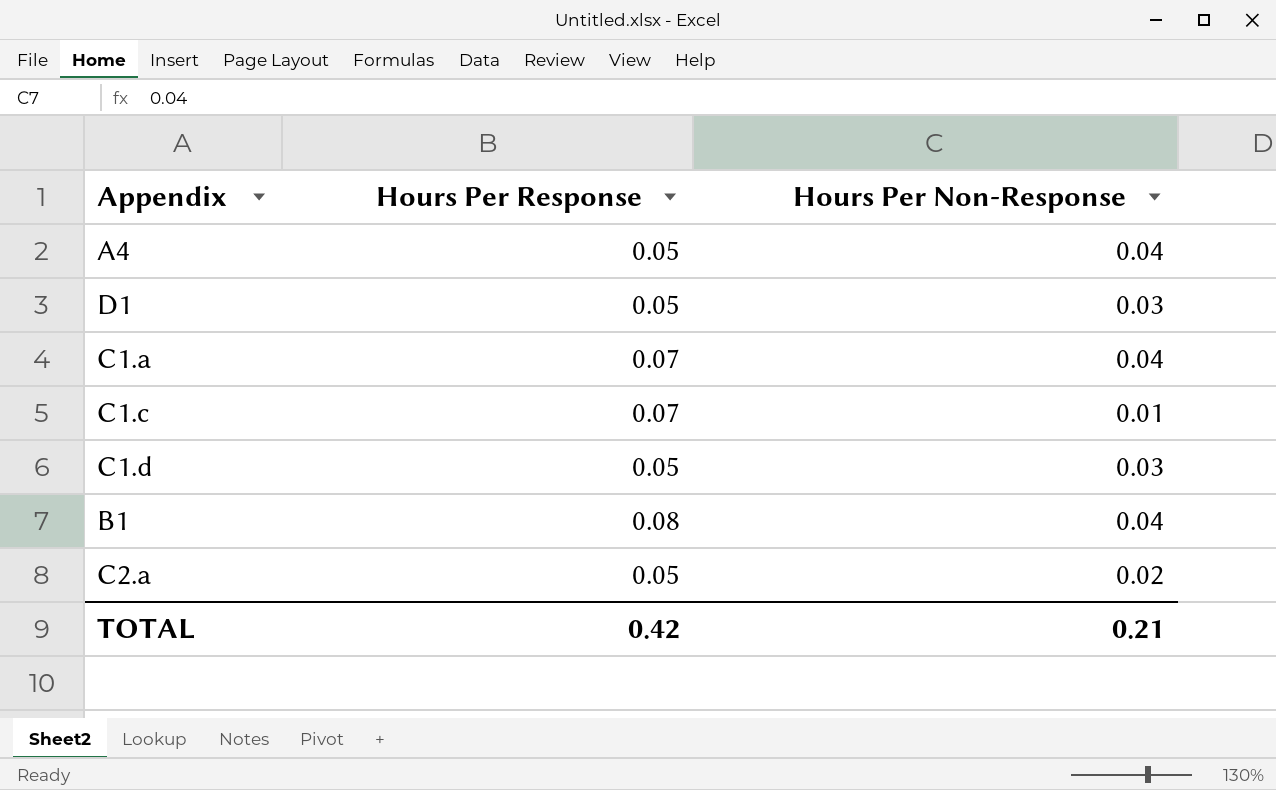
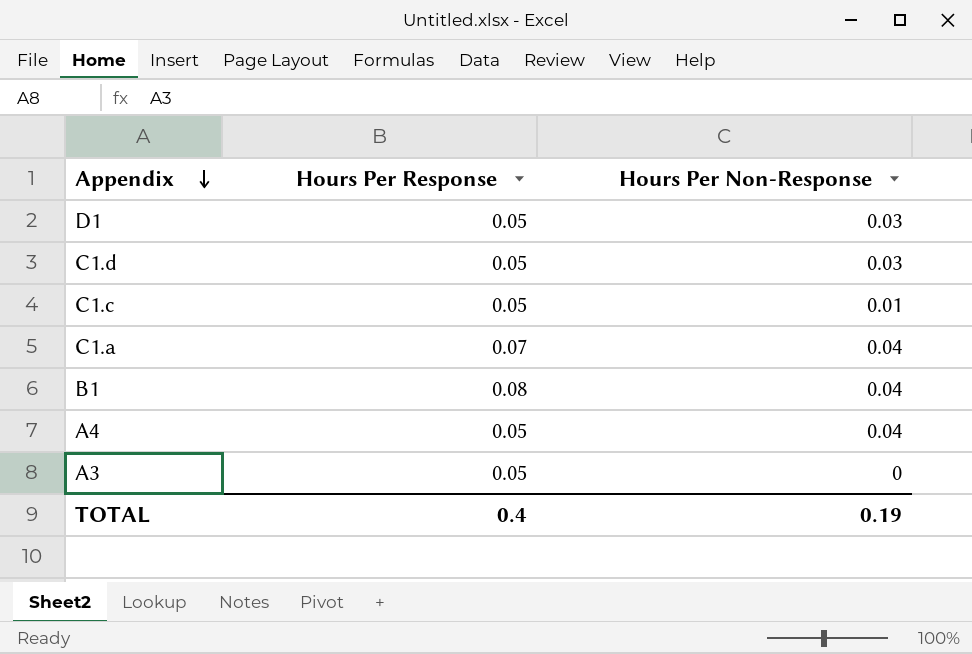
row order: none -> Appendix descending
row C2.a: 0.05 | 0.02 -> none
C1.c | Hours Per Response: 0.07 -> 0.05
row A3: none -> 0.05 | 0
TOTAL | Hours Per Response: 0.42 -> 0.4
TOTAL | Hours Per Non-Response: 0.21 -> 0.19

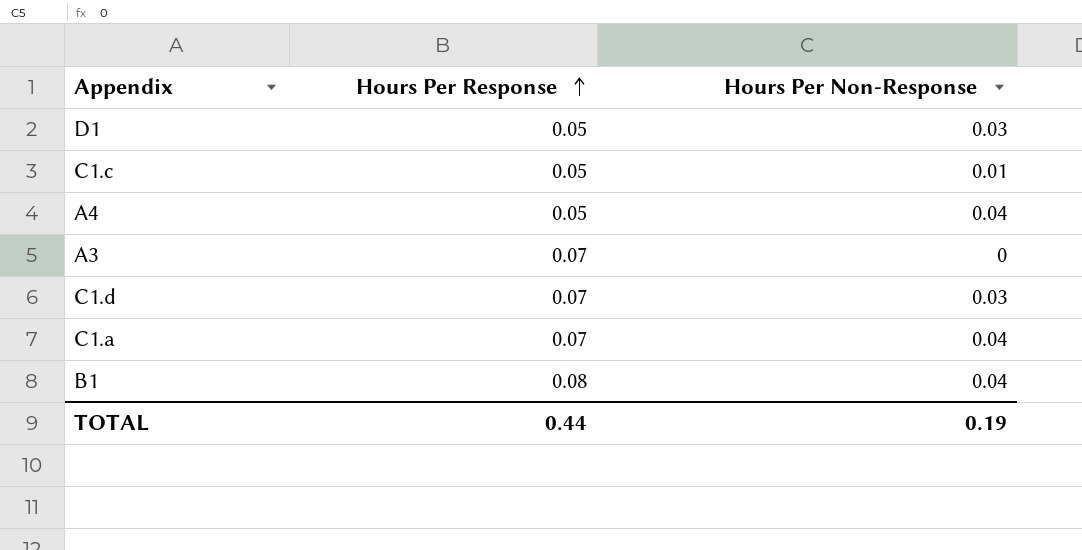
row order: Appendix descending -> Hours Per Response ascending
A3 | Hours Per Response: 0.05 -> 0.07
C1.d | Hours Per Response: 0.05 -> 0.07
TOTAL | Hours Per Response: 0.4 -> 0.44

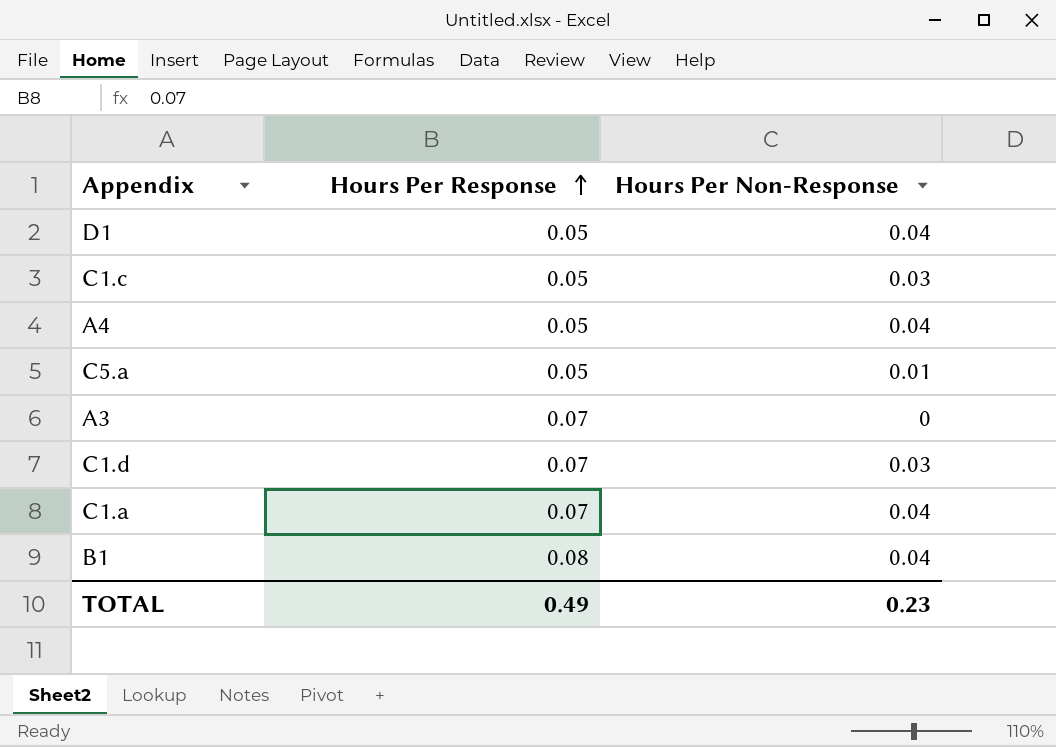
D1 | Hours Per Non-Response: 0.03 -> 0.04
C1.c | Hours Per Non-Response: 0.01 -> 0.03
row C5.a: none -> 0.05 | 0.01
TOTAL | Hours Per Response: 0.44 -> 0.49
TOTAL | Hours Per Non-Response: 0.19 -> 0.23

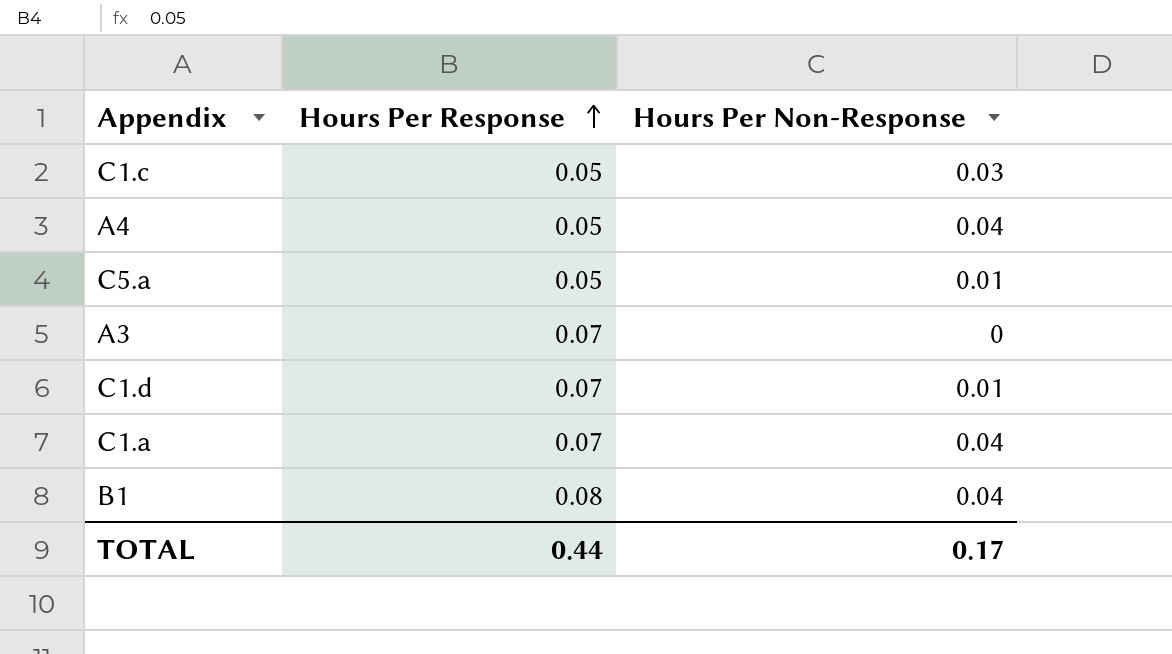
row D1: 0.05 | 0.04 -> none
C1.d | Hours Per Non-Response: 0.03 -> 0.01
TOTAL | Hours Per Response: 0.49 -> 0.44
TOTAL | Hours Per Non-Response: 0.23 -> 0.17

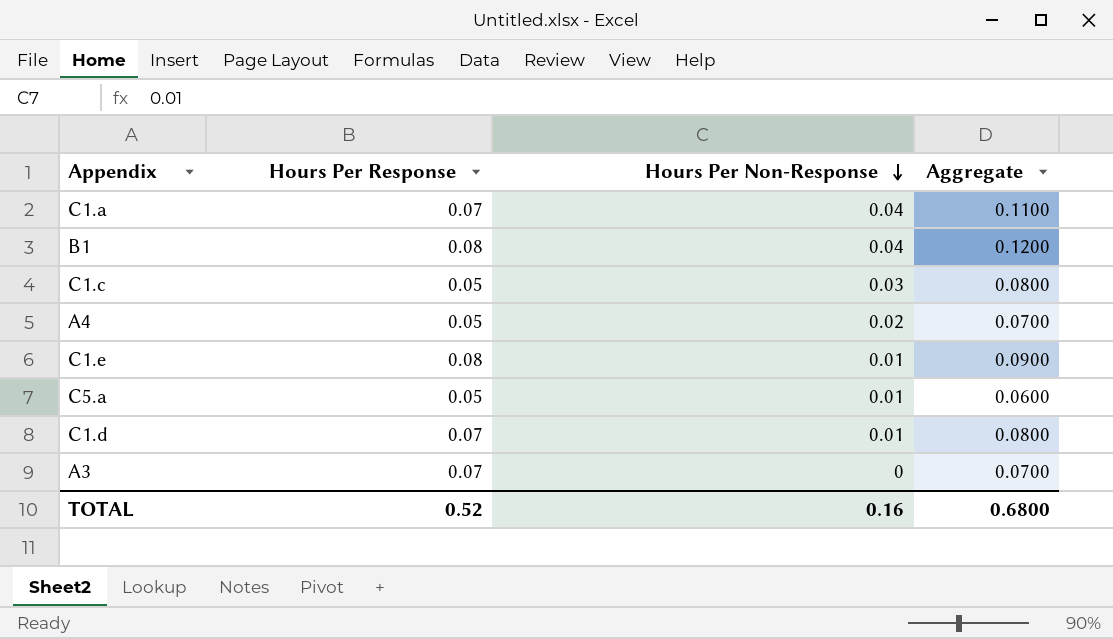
row order: Hours Per Response ascending -> Hours Per Non-Response descending
column Aggregate | formula: none -> [Hours Per Response] + [Hours Per Non-Response]
A4 | Hours Per Non-Response: 0.04 -> 0.02
row C1.e: none -> 0.08 | 0.01 | 0.0900
TOTAL | Hours Per Response: 0.44 -> 0.52
TOTAL | Hours Per Non-Response: 0.17 -> 0.16

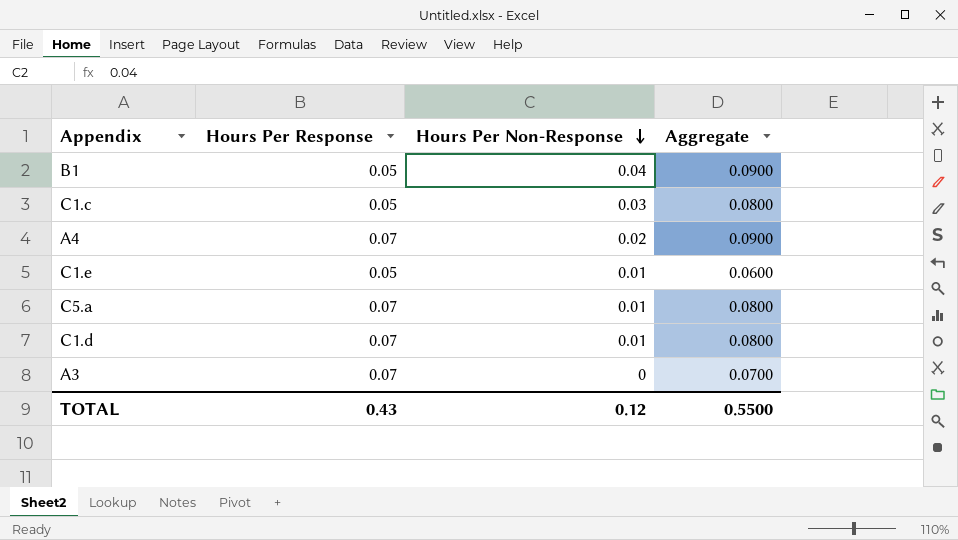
row C1.a: 0.07 | 0.04 | 0.1100 -> none
B1 | Hours Per Response: 0.08 -> 0.05
B1 | Aggregate: 0.1200 -> 0.0900
A4 | Hours Per Response: 0.05 -> 0.07
A4 | Aggregate: 0.0700 -> 0.0900
C1.e | Hours Per Response: 0.08 -> 0.05
C1.e | Aggregate: 0.0900 -> 0.0600
C5.a | Hours Per Response: 0.05 -> 0.07
C5.a | Aggregate: 0.0600 -> 0.0800
TOTAL | Hours Per Response: 0.52 -> 0.43
TOTAL | Hours Per Non-Response: 0.16 -> 0.12
TOTAL | Aggregate: 0.6800 -> 0.5500

